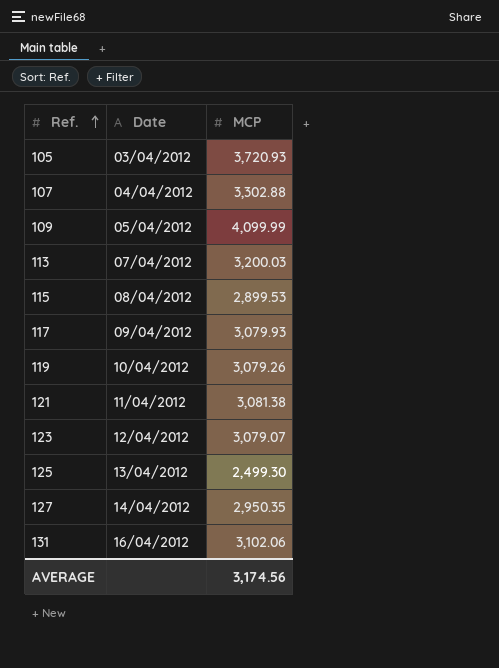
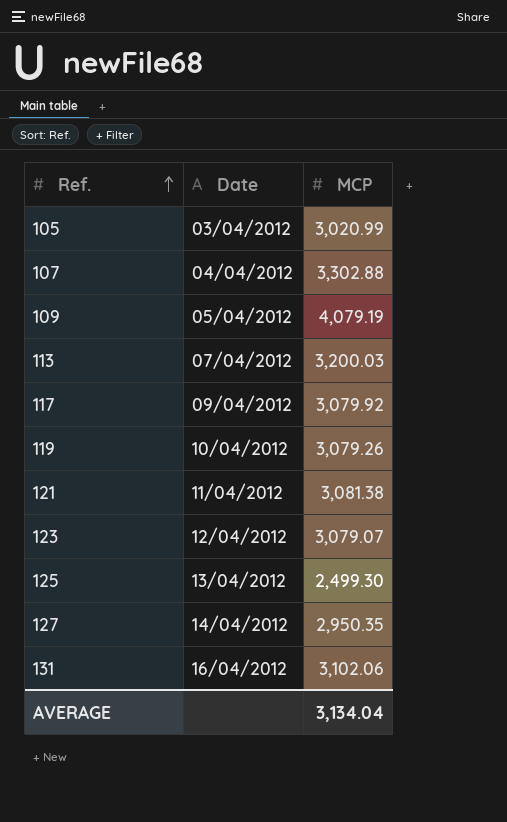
row 115: 08/04/2012 | 2,899.53 -> none
105 | MCP: 3,720.93 -> 3,020.99
109 | MCP: 4,099.99 -> 4,079.19
117 | MCP: 3,079.93 -> 3,079.92
AVERAGE | MCP: 3,174.56 -> 3,134.04

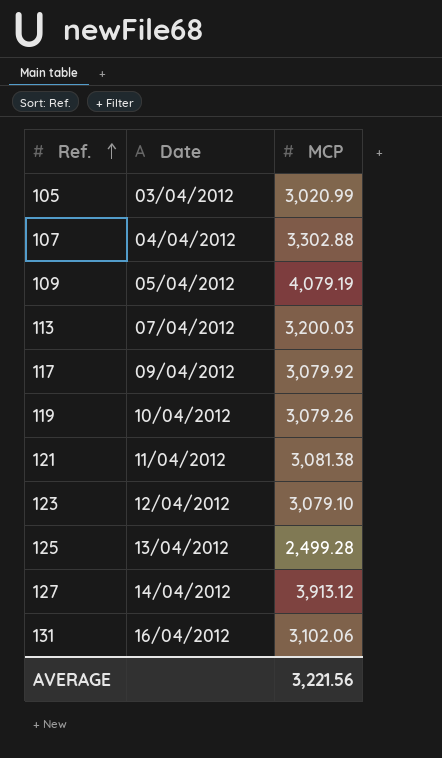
123 | MCP: 3,079.07 -> 3,079.10
125 | MCP: 2,499.30 -> 2,499.28
127 | MCP: 2,950.35 -> 3,913.12
AVERAGE | MCP: 3,134.04 -> 3,221.56

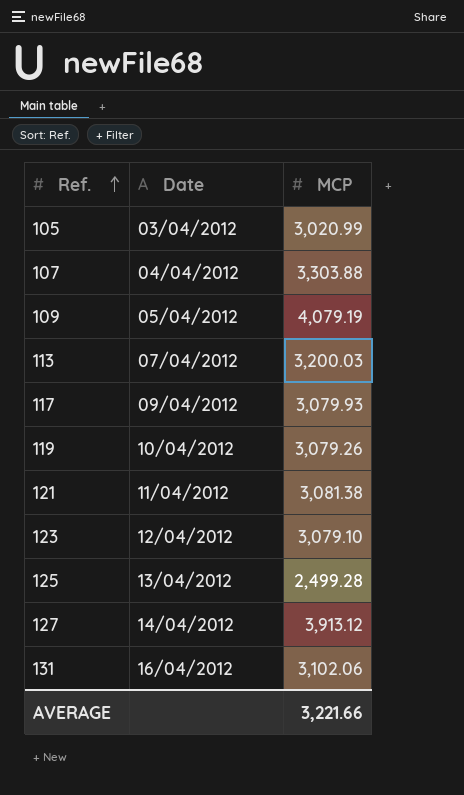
107 | MCP: 3,302.88 -> 3,303.88
117 | MCP: 3,079.92 -> 3,079.93
AVERAGE | MCP: 3,221.56 -> 3,221.66

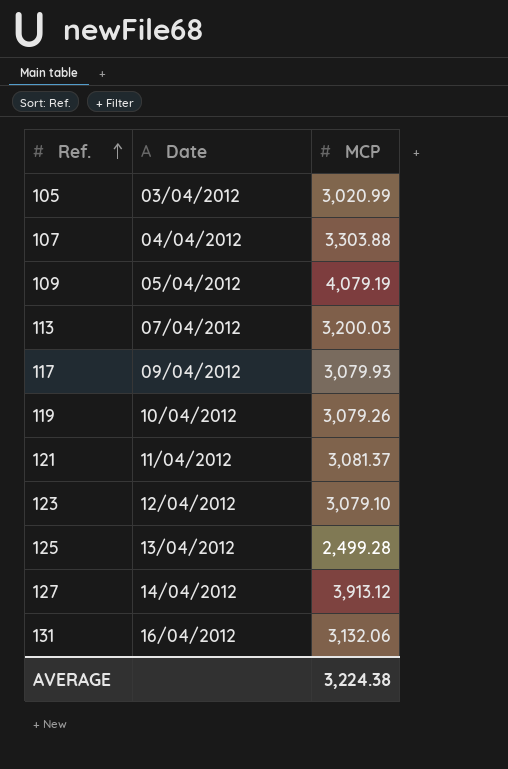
121 | MCP: 3,081.38 -> 3,081.37
131 | MCP: 3,102.06 -> 3,132.06
AVERAGE | MCP: 3,221.66 -> 3,224.38

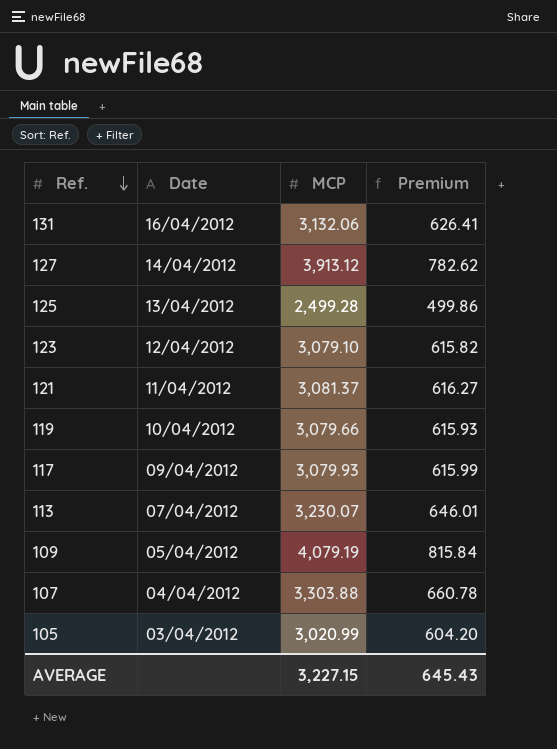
row order: Ref. ascending -> Ref. descending
column Premium | formula: none -> [MCP] * 0.2
119 | MCP: 3,079.26 -> 3,079.66
113 | MCP: 3,200.03 -> 3,230.07
AVERAGE | MCP: 3,224.38 -> 3,227.15

